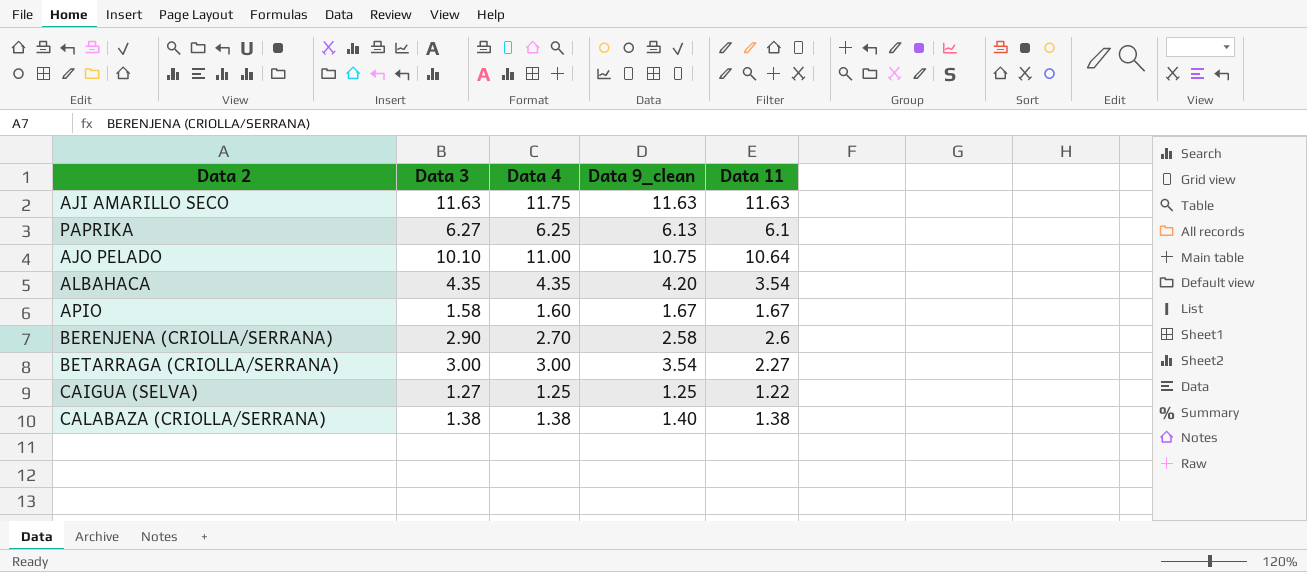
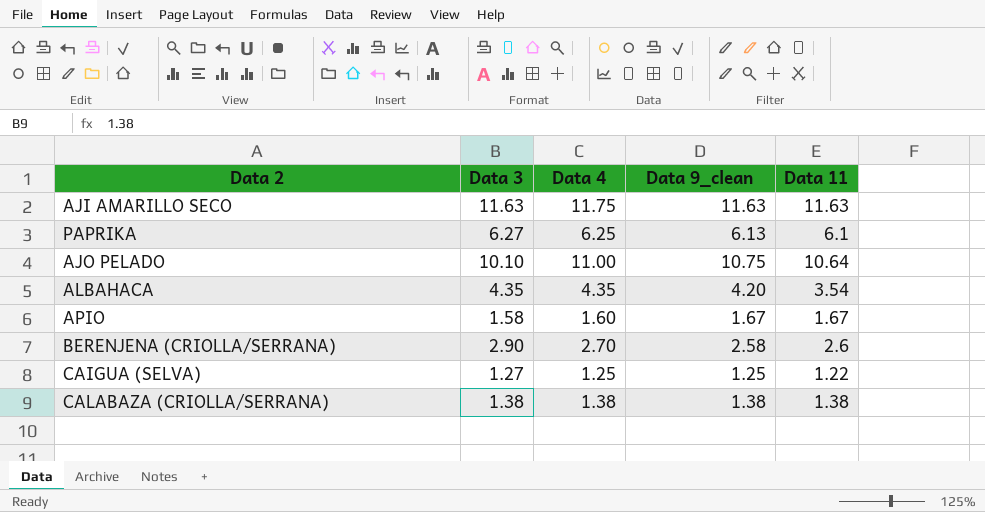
row BETARRAGA (CRIOLLA/SERRANA): 3.00 | 3.00 | 3.54 | 2.27 -> none
CALABAZA (CRIOLLA/SERRANA) | Data 9_clean: 1.40 -> 1.38

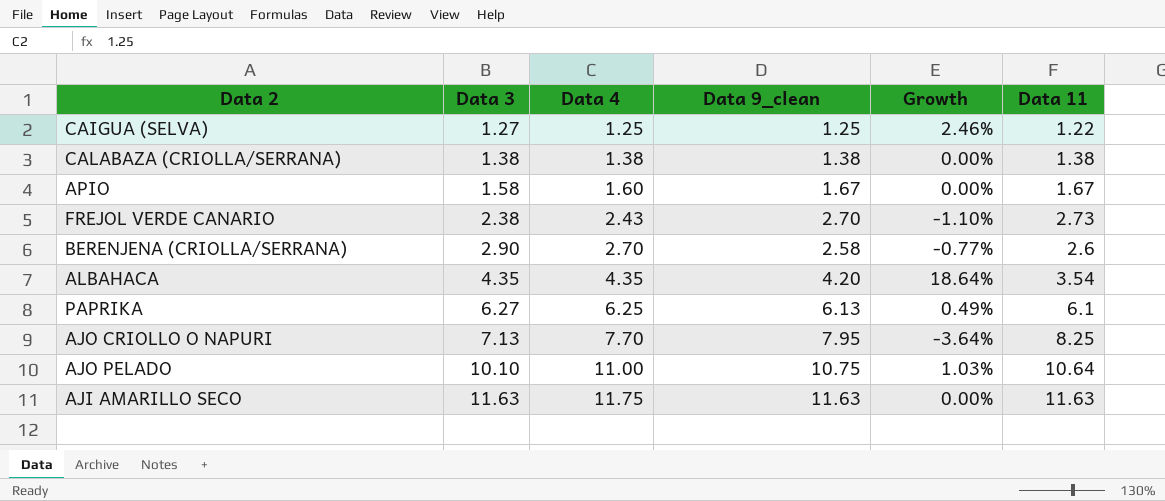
row order: none -> Data 3 ascending
column Growth | formula: none -> ([Data 9_clean] - [Data 11]) / [Data 11]
row FREJOL VERDE CANARIO: none -> 2.38 | 2.43 | 2.70 | -1.10% | 2.73
row AJO CRIOLLO O NAPURI: none -> 7.13 | 7.70 | 7.95 | -3.64% | 8.25

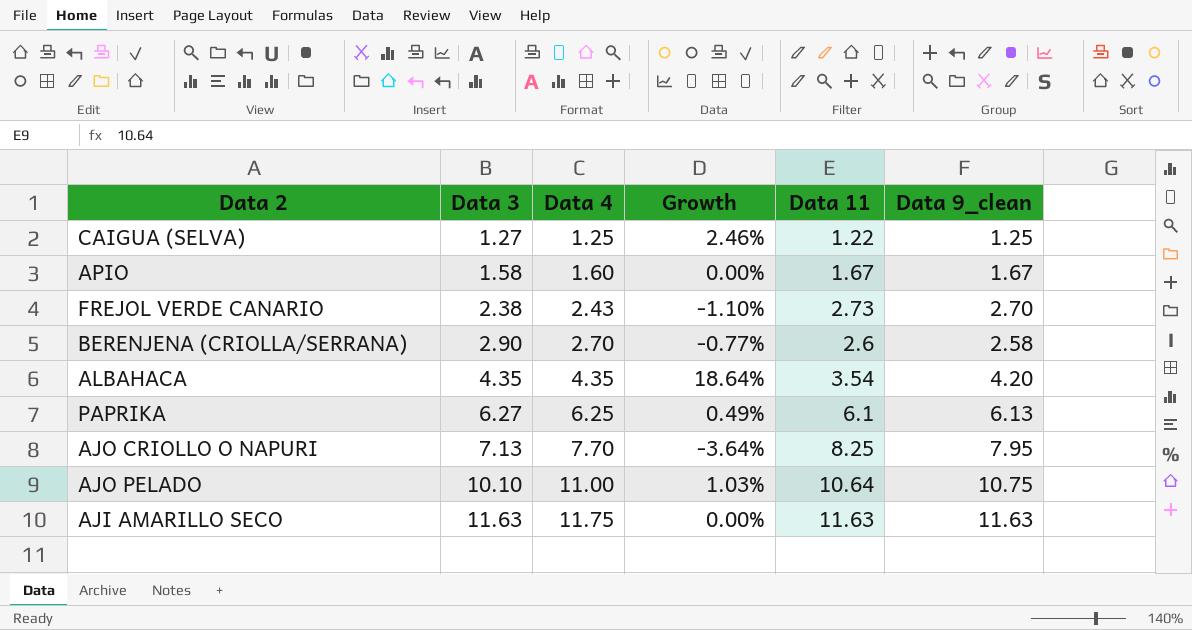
column Data 9_clean | position: 4 -> 6
row CALABAZA (CRIOLLA/SERRANA): 1.38 | 1.38 | 1.38 | 0.00% | 1.38 -> none

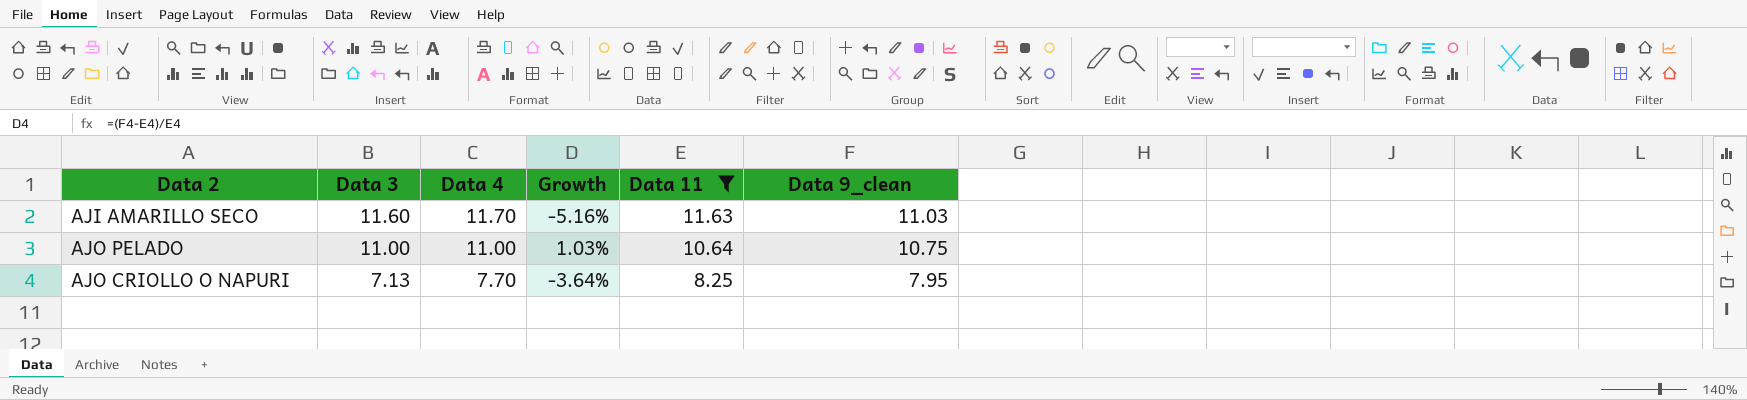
filter: none -> Data 11 >= 8.25
row order: Data 3 ascending -> Data 3 descending
AJI AMARILLO SECO | Data 3: 11.63 -> 11.60
AJI AMARILLO SECO | Data 4: 11.75 -> 11.70
AJI AMARILLO SECO | Growth: 0.00% -> -5.16%
AJI AMARILLO SECO | Data 9_clean: 11.63 -> 11.03
AJO PELADO | Data 3: 10.10 -> 11.00

